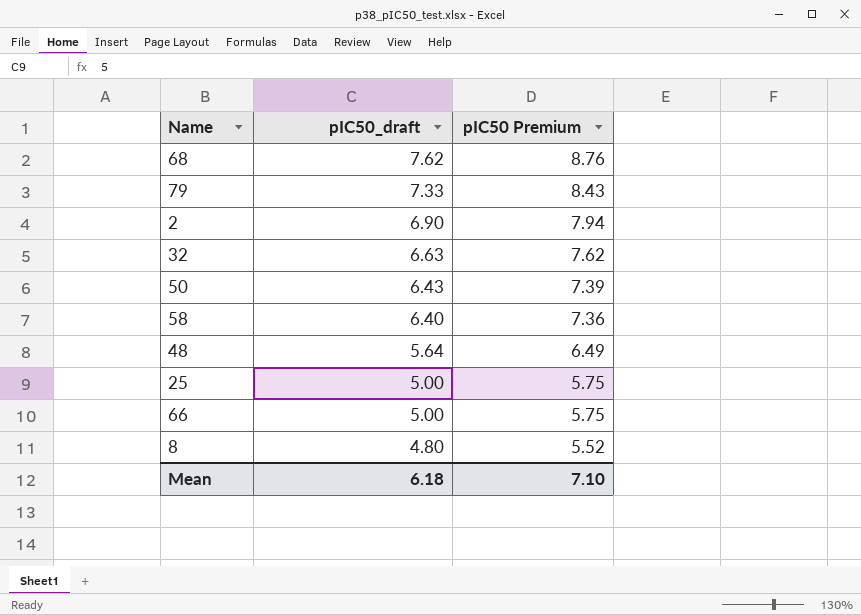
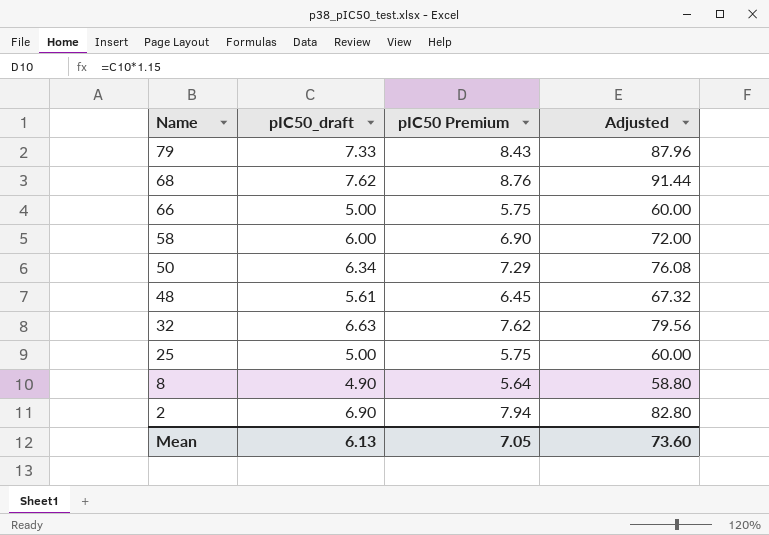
row order: pIC50_draft descending -> Name descending
column Adjusted | formula: none -> [pIC50_draft] * 12
58 | pIC50_draft: 6.40 -> 6.00
58 | pIC50 Premium: 7.36 -> 6.90
50 | pIC50_draft: 6.43 -> 6.34
50 | pIC50 Premium: 7.39 -> 7.29
48 | pIC50_draft: 5.64 -> 5.61
48 | pIC50 Premium: 6.49 -> 6.45
8 | pIC50_draft: 4.80 -> 4.90
8 | pIC50 Premium: 5.52 -> 5.64
Mean | pIC50_draft: 6.18 -> 6.13
Mean | pIC50 Premium: 7.10 -> 7.05

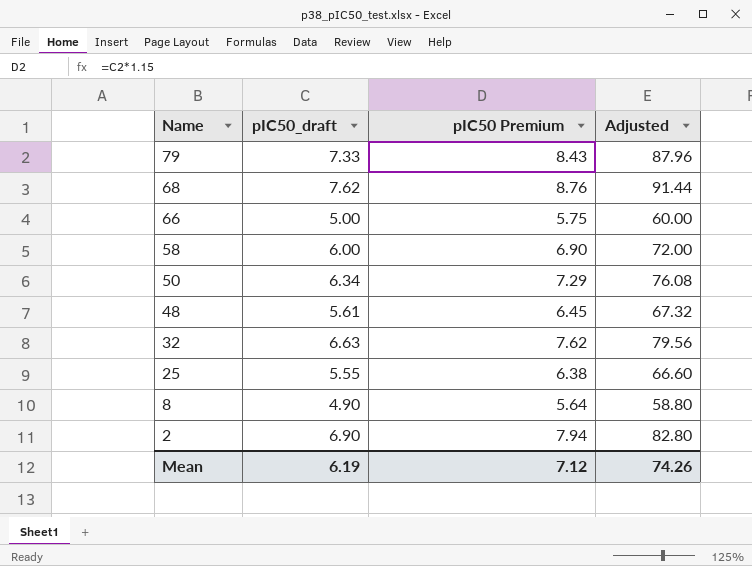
25 | pIC50_draft: 5.00 -> 5.55
25 | pIC50 Premium: 5.75 -> 6.38
25 | Adjusted: 60.00 -> 66.60
Mean | pIC50_draft: 6.13 -> 6.19
Mean | pIC50 Premium: 7.05 -> 7.12
Mean | Adjusted: 73.60 -> 74.26

